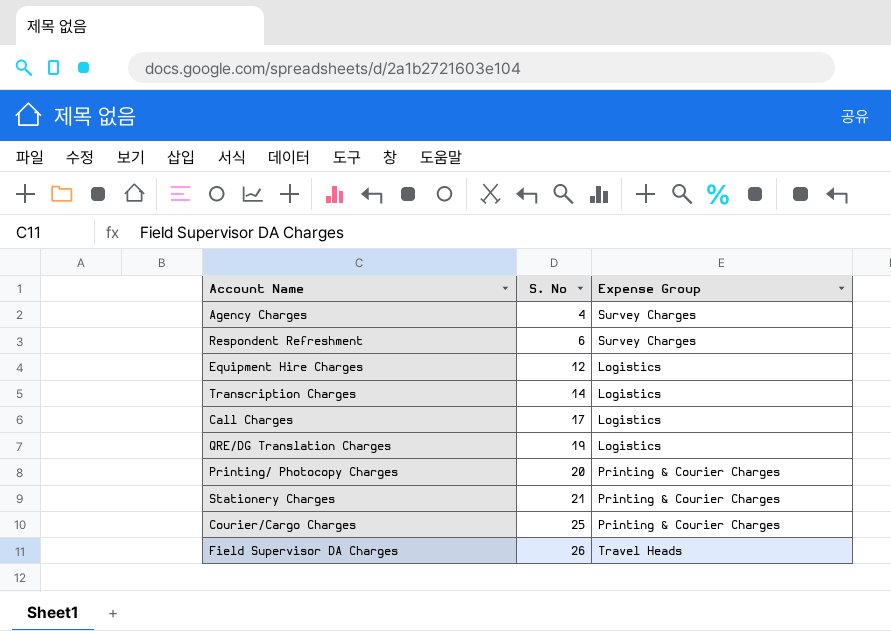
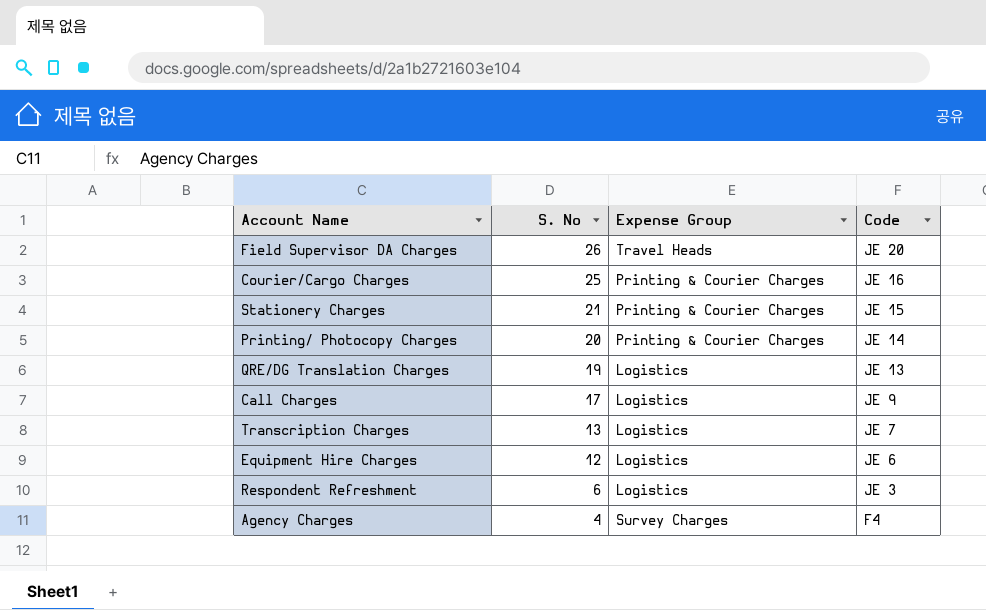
row order: S. No ascending -> S. No descending
column Code | position: none -> 4
Transcription Charges | S. No: 14 -> 13
Respondent Refreshment | Expense Group: Survey Charges -> Logistics

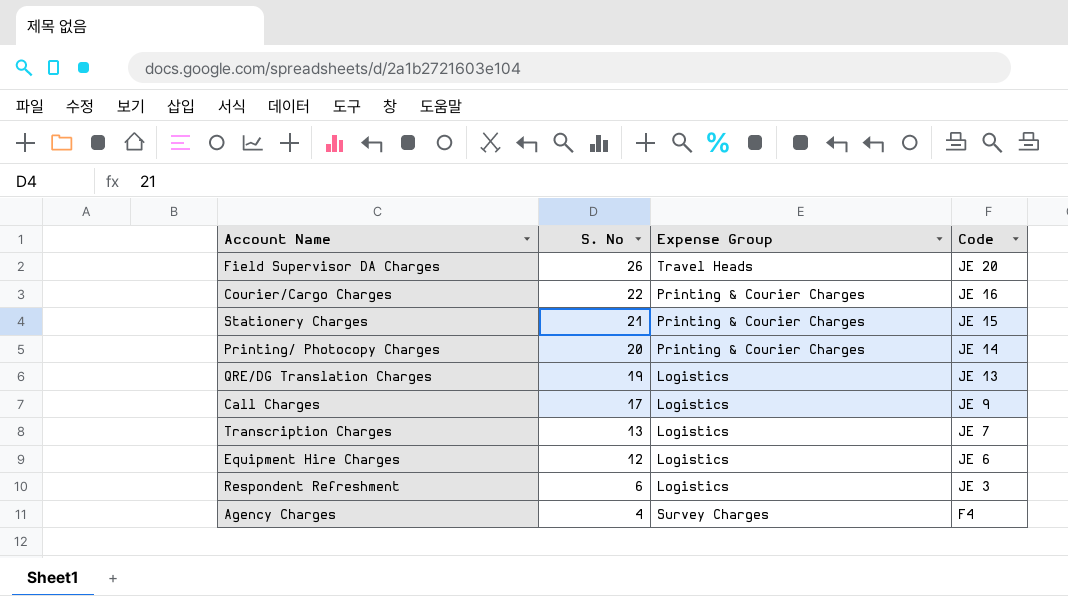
Courier/Cargo Charges | S. No: 25 -> 22

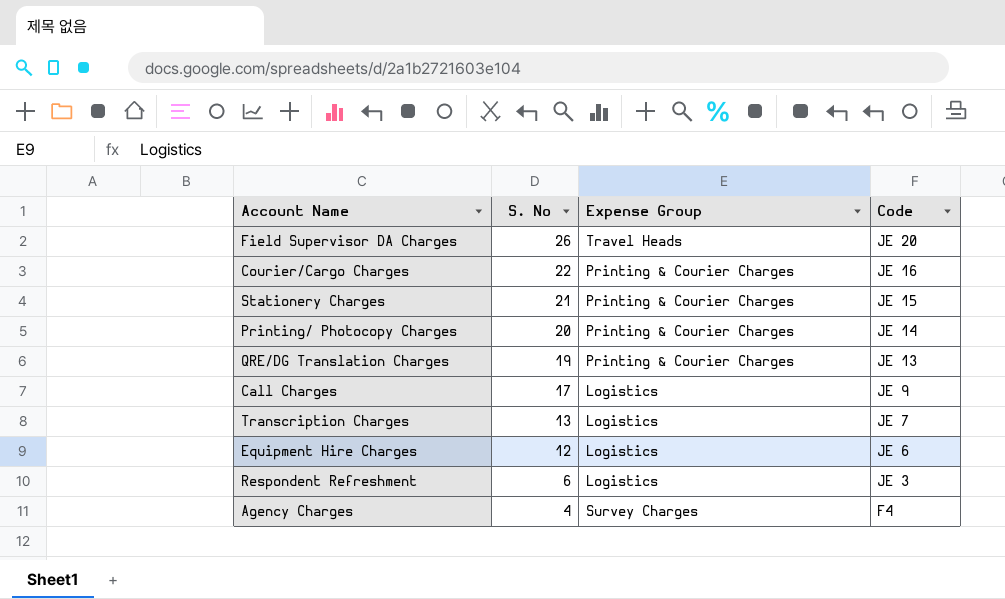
QRE/DG Translation Charges | Expense Group: Logistics -> Printing & Courier Charges

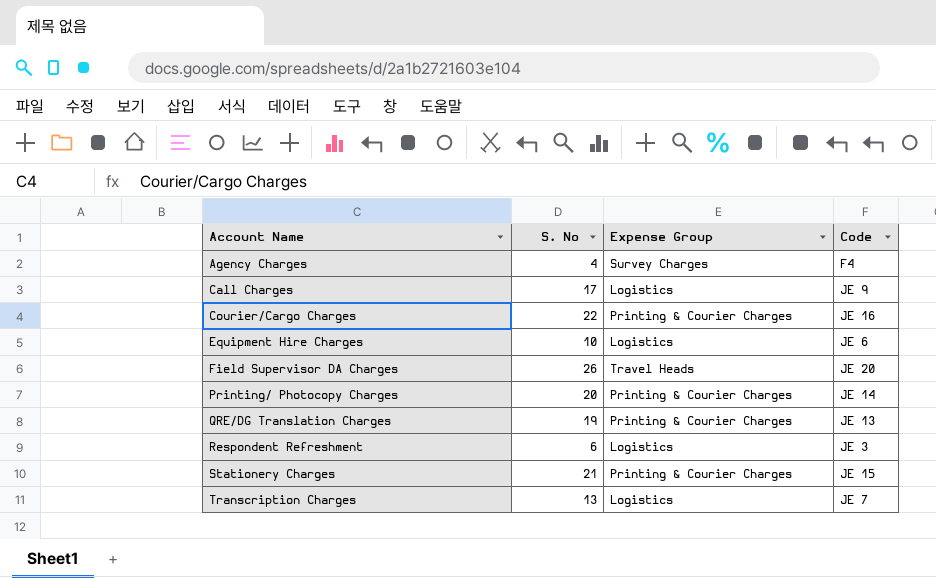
row order: S. No descending -> Account Name ascending
Equipment Hire Charges | S. No: 12 -> 10

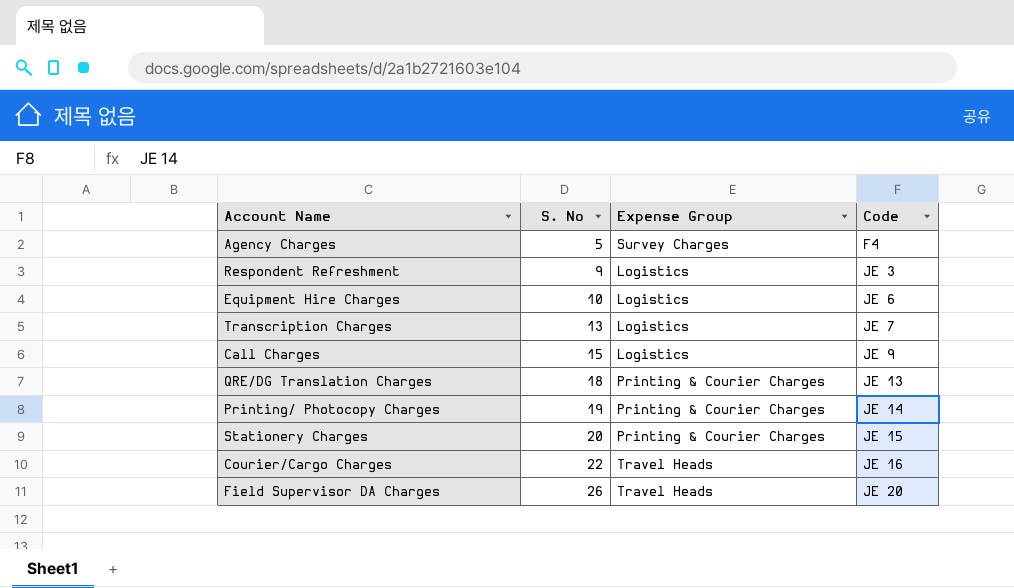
row order: Account Name ascending -> S. No ascending
Agency Charges | S. No: 4 -> 5
Respondent Refreshment | S. No: 6 -> 9
Call Charges | S. No: 17 -> 15
QRE/DG Translation Charges | S. No: 19 -> 18
Printing/ Photocopy Charges | S. No: 20 -> 19
Stationery Charges | S. No: 21 -> 20
Courier/Cargo Charges | Expense Group: Printing & Courier Charges -> Travel Heads

